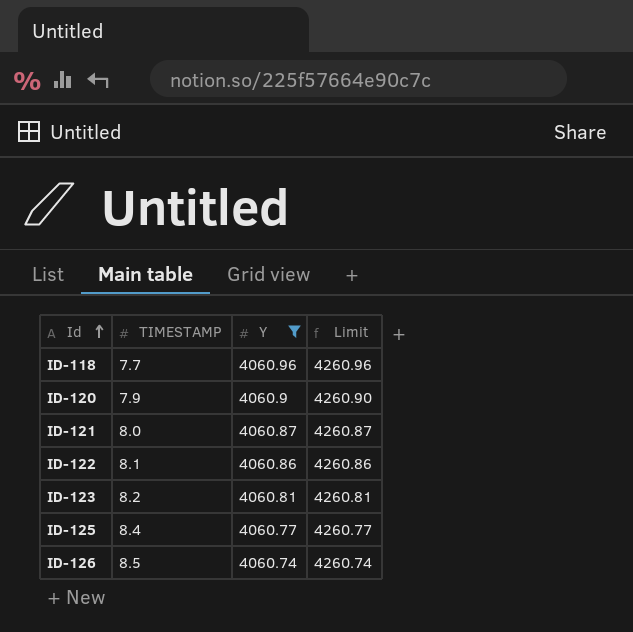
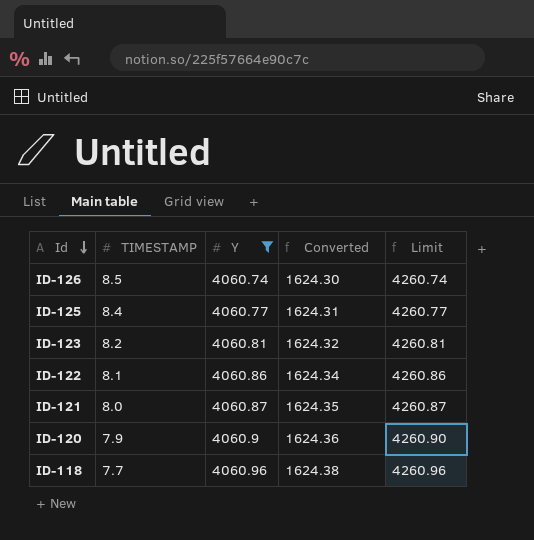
row order: Id ascending -> Id descending
column Converted | formula: none -> [Y] * 0.4

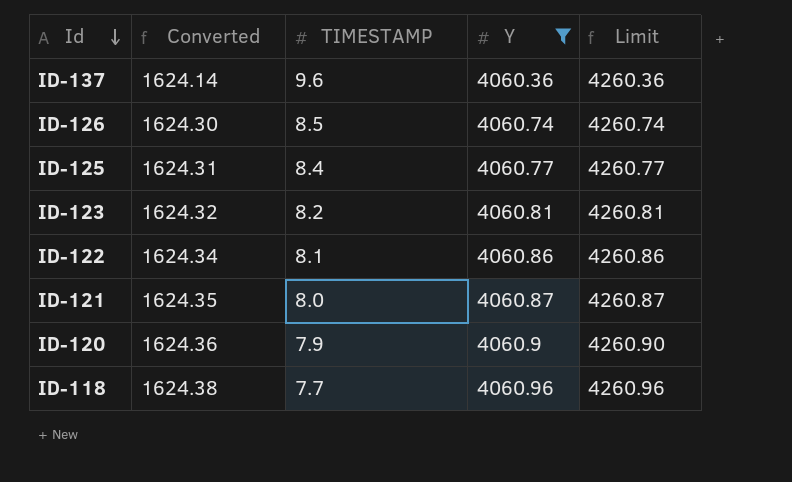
column Converted | position: 4 -> 2
row ID-137: none -> 1624.14 | 9.6 | 4060.36 | 4260.36

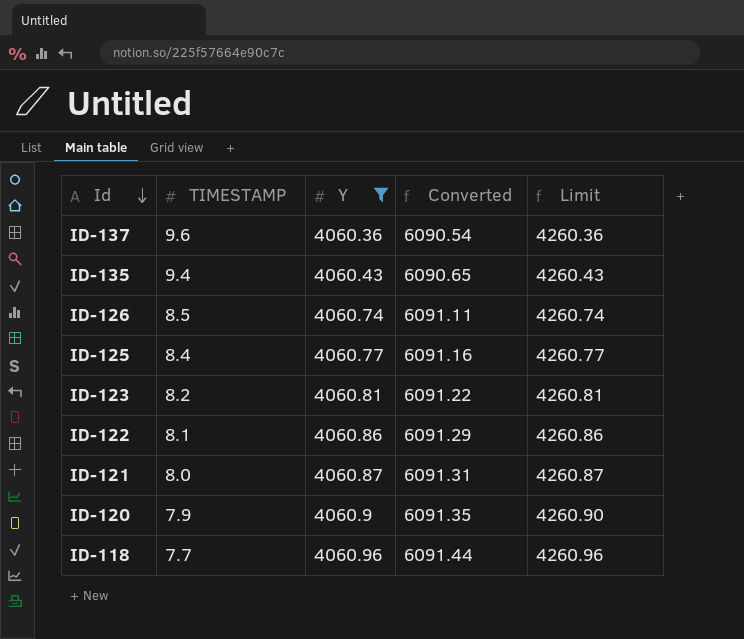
column Converted | formula: [Y] * 0.4 -> [Y] * 1.5
column Converted | position: 2 -> 4
row ID-135: none -> 9.4 | 4060.43 | 6090.65 | 4260.43

